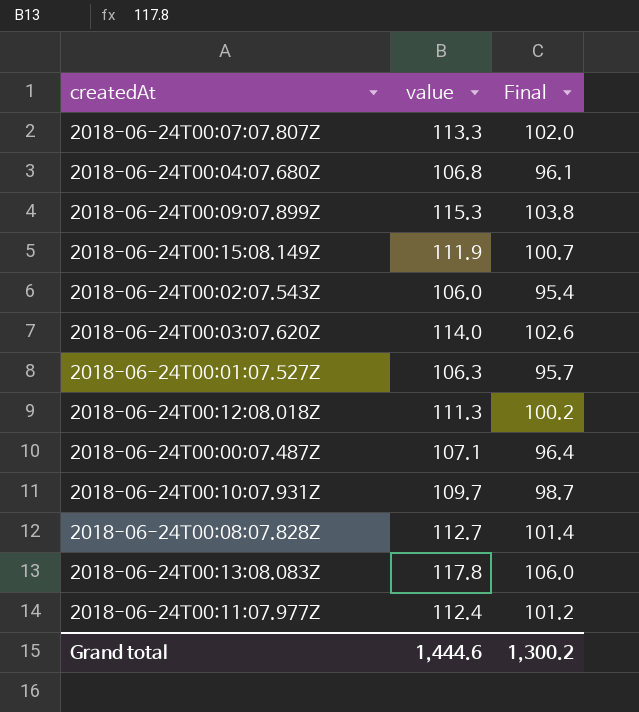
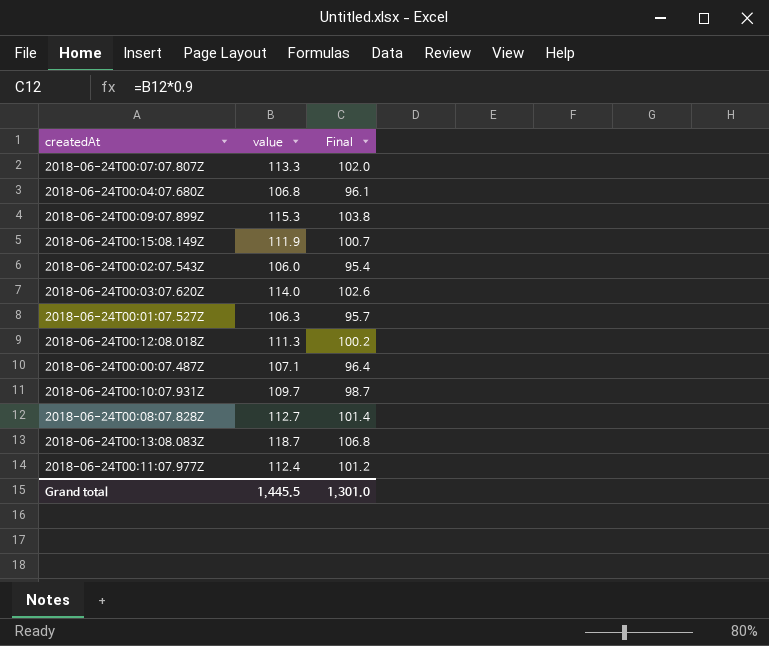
2018-06-24T00:13:08.083Z | value: 117.8 -> 118.7
2018-06-24T00:13:08.083Z | Final: 106.0 -> 106.8
Grand total | value: 1,444.6 -> 1,445.5
Grand total | Final: 1,300.2 -> 1,301.0

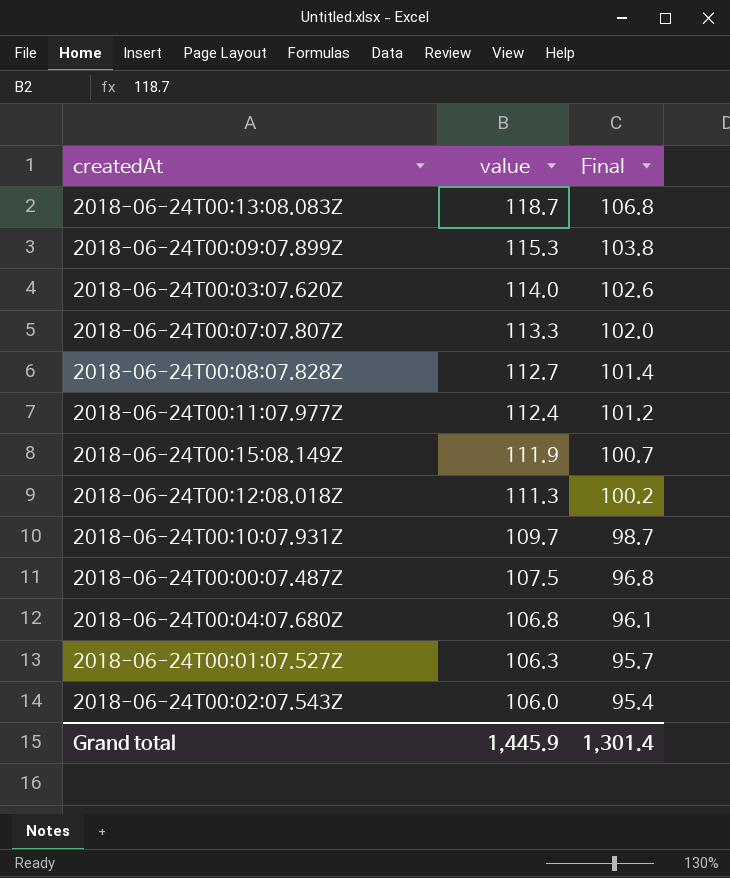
row order: none -> value descending
2018-06-24T00:00:07.487Z | value: 107.1 -> 107.5
2018-06-24T00:00:07.487Z | Final: 96.4 -> 96.8
Grand total | value: 1,445.5 -> 1,445.9
Grand total | Final: 1,301.0 -> 1,301.4

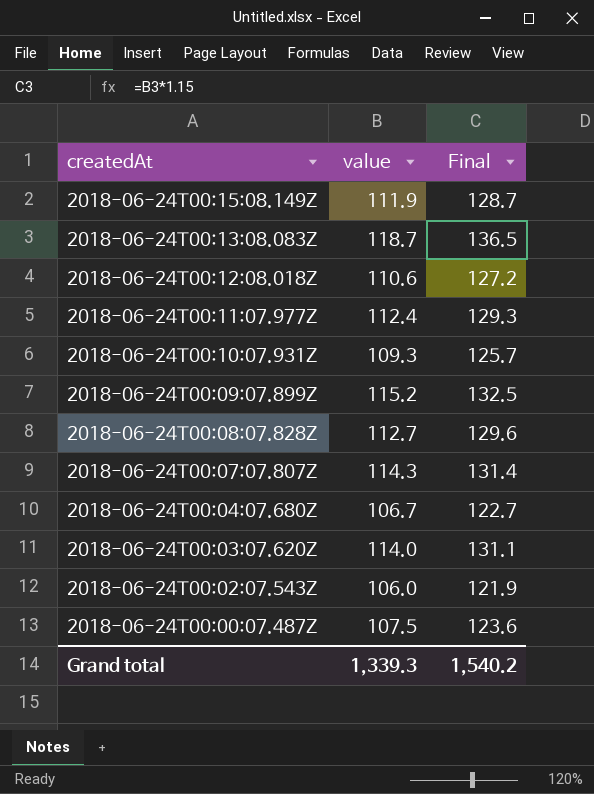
row order: value descending -> createdAt descending
column Final | formula: [value] * 0.9 -> [value] * 1.15
row 2018-06-24T00:01:07.527Z: 106.3 | 95.7 -> none
2018-06-24T00:12:08.018Z | value: 111.3 -> 110.6
2018-06-24T00:10:07.931Z | value: 109.7 -> 109.3
2018-06-24T00:09:07.899Z | value: 115.3 -> 115.2
2018-06-24T00:07:07.807Z | value: 113.3 -> 114.3
2018-06-24T00:04:07.680Z | value: 106.8 -> 106.7
Grand total | value: 1,445.9 -> 1,339.3
Grand total | Final: 1,301.4 -> 1,540.2

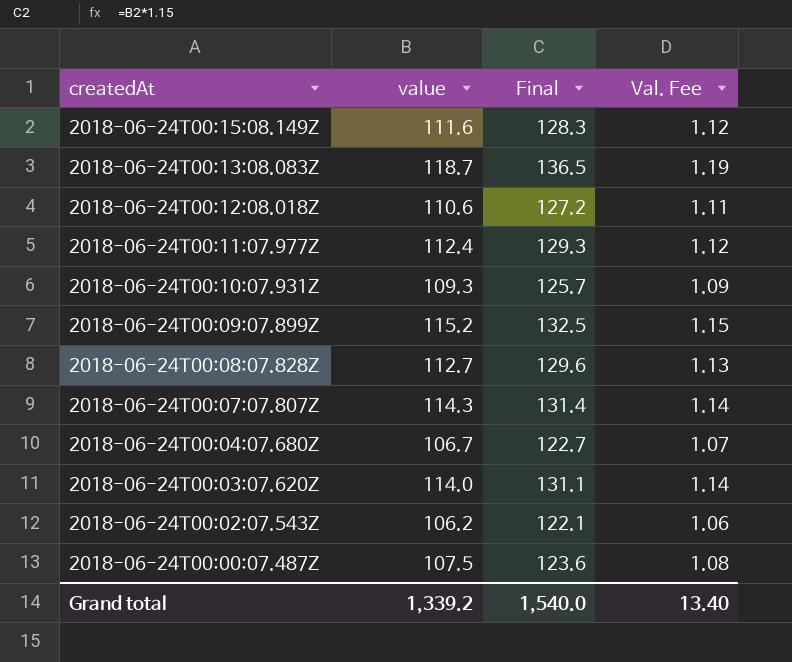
column Val. Fee | formula: none -> [value] * 0.01
2018-06-24T00:15:08.149Z | value: 111.9 -> 111.6
2018-06-24T00:15:08.149Z | Final: 128.7 -> 128.3
2018-06-24T00:02:07.543Z | value: 106.0 -> 106.2
2018-06-24T00:02:07.543Z | Final: 121.9 -> 122.1
Grand total | value: 1,339.3 -> 1,339.2
Grand total | Final: 1,540.2 -> 1,540.0

